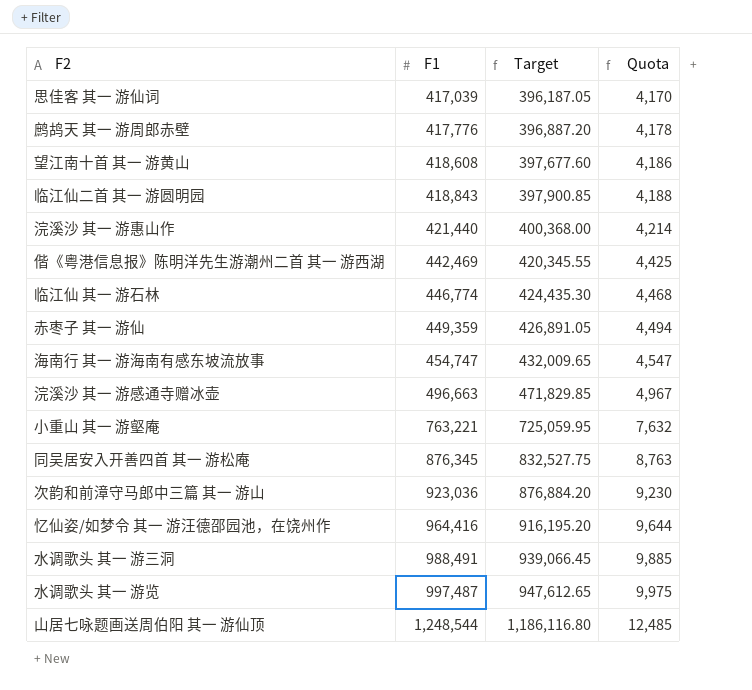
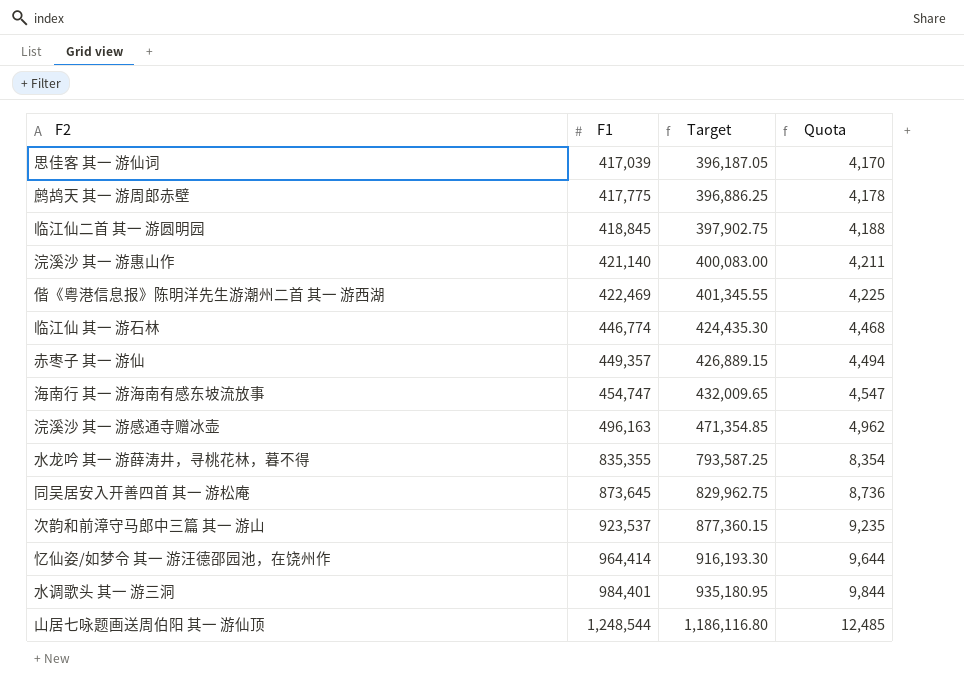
row 望江南十首 其一 游黄山: 418,608 | 397,677.60 | 4,186 -> none
row 小重山 其一 游壑庵: 763,221 | 725,059.95 | 7,632 -> none
row 水调歌头 其一 游览: 997,487 | 947,612.65 | 9,975 -> none
鹧鸪天 其一 游周郎赤壁 | F1: 417,776 -> 417,775
鹧鸪天 其一 游周郎赤壁 | Target: 396,887.20 -> 396,886.25
临江仙二首 其一 游圆明园 | F1: 418,843 -> 418,845
临江仙二首 其一 游圆明园 | Target: 397,900.85 -> 397,902.75
浣溪沙 其一 游惠山作 | F1: 421,440 -> 421,140
浣溪沙 其一 游惠山作 | Target: 400,368.00 -> 400,083.00
浣溪沙 其一 游惠山作 | Quota: 4,214 -> 4,211
偕《粤港信息报》陈明洋先生游潮州二首 其一 游西湖 | F1: 442,469 -> 422,469
偕《粤港信息报》陈明洋先生游潮州二首 其一 游西湖 | Target: 420,345.55 -> 401,345.55
偕《粤港信息报》陈明洋先生游潮州二首 其一 游西湖 | Quota: 4,425 -> 4,225
赤枣子 其一 游仙 | F1: 449,359 -> 449,357
赤枣子 其一 游仙 | Target: 426,891.05 -> 426,889.15
浣溪沙 其一 游感通寺赠冰壶 | F1: 496,663 -> 496,163
浣溪沙 其一 游感通寺赠冰壶 | Target: 471,829.85 -> 471,354.85
浣溪沙 其一 游感通寺赠冰壶 | Quota: 4,967 -> 4,962
row 水龙吟 其一 游薛涛井，寻桃花林，暮不得: none -> 835,355 | 793,587.25 | 8,354
同吴居安入开善四首 其一 游松庵 | F1: 876,345 -> 873,645
同吴居安入开善四首 其一 游松庵 | Target: 832,527.75 -> 829,962.75
同吴居安入开善四首 其一 游松庵 | Quota: 8,763 -> 8,736
次韵和前漳守马郎中三篇 其一 游山 | F1: 923,036 -> 923,537
次韵和前漳守马郎中三篇 其一 游山 | Target: 876,884.20 -> 877,360.15
次韵和前漳守马郎中三篇 其一 游山 | Quota: 9,230 -> 9,235
忆仙姿/如梦令 其一 游汪德邵园池，在饶州作 | F1: 964,416 -> 964,414
忆仙姿/如梦令 其一 游汪德邵园池，在饶州作 | Target: 916,195.20 -> 916,193.30
水调歌头 其一 游三洞 | F1: 988,491 -> 984,401
水调歌头 其一 游三洞 | Target: 939,066.45 -> 935,180.95
水调歌头 其一 游三洞 | Quota: 9,885 -> 9,844

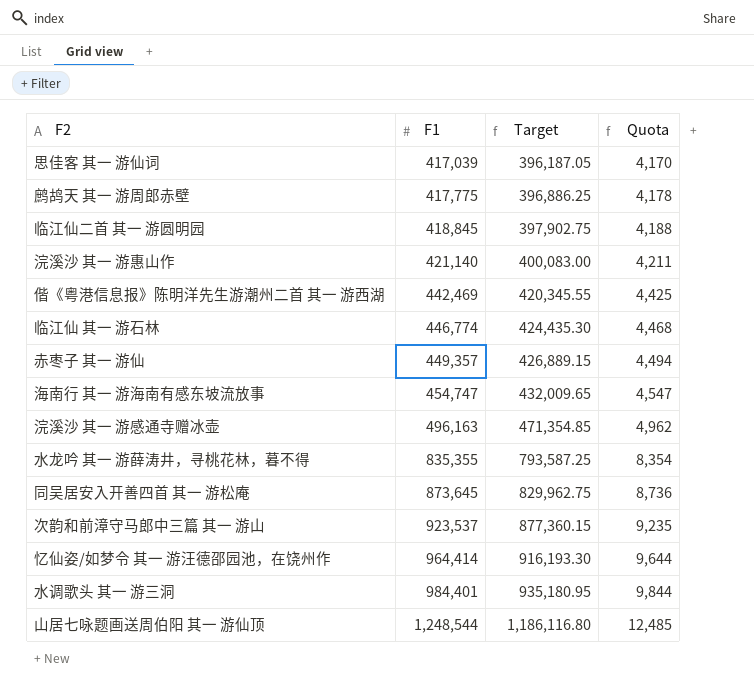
偕《粤港信息报》陈明洋先生游潮州二首 其一 游西湖 | F1: 422,469 -> 442,469
偕《粤港信息报》陈明洋先生游潮州二首 其一 游西湖 | Target: 401,345.55 -> 420,345.55
偕《粤港信息报》陈明洋先生游潮州二首 其一 游西湖 | Quota: 4,225 -> 4,425

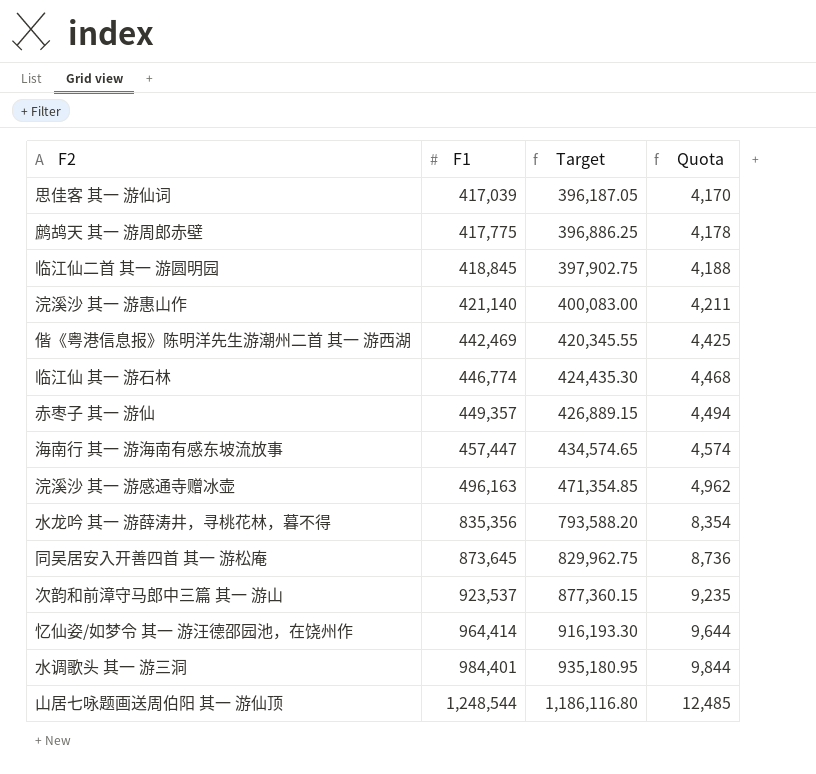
海南行 其一 游海南有感东坡流放事 | F1: 454,747 -> 457,447
海南行 其一 游海南有感东坡流放事 | Target: 432,009.65 -> 434,574.65
海南行 其一 游海南有感东坡流放事 | Quota: 4,547 -> 4,574
水龙吟 其一 游薛涛井，寻桃花林，暮不得 | F1: 835,355 -> 835,356
水龙吟 其一 游薛涛井，寻桃花林，暮不得 | Target: 793,587.25 -> 793,588.20

